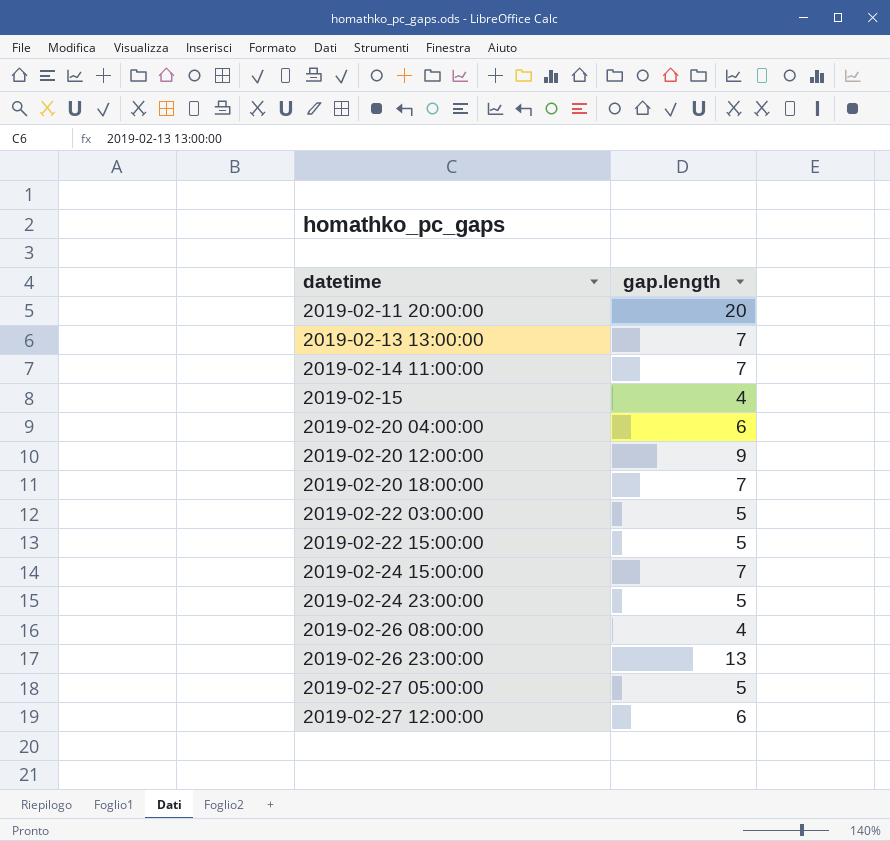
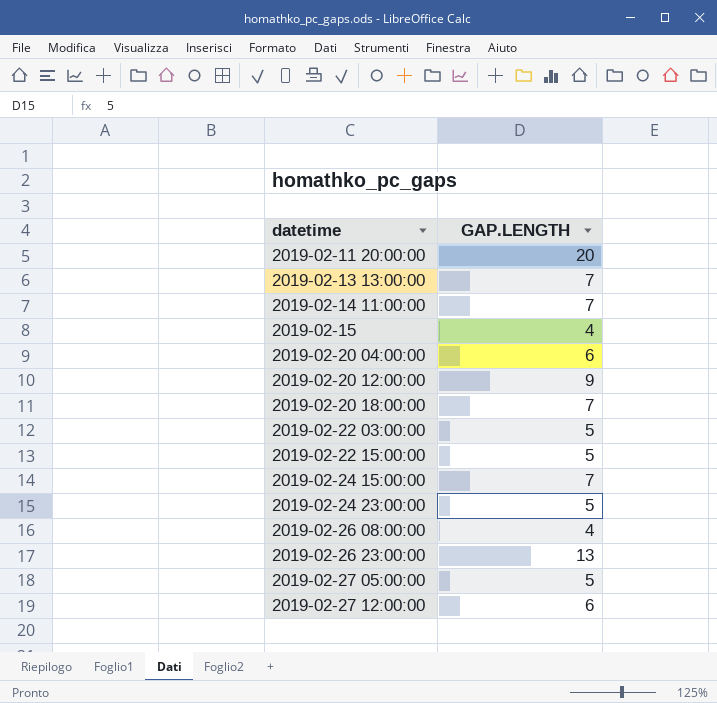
column name: gap.length -> GAP.LENGTH

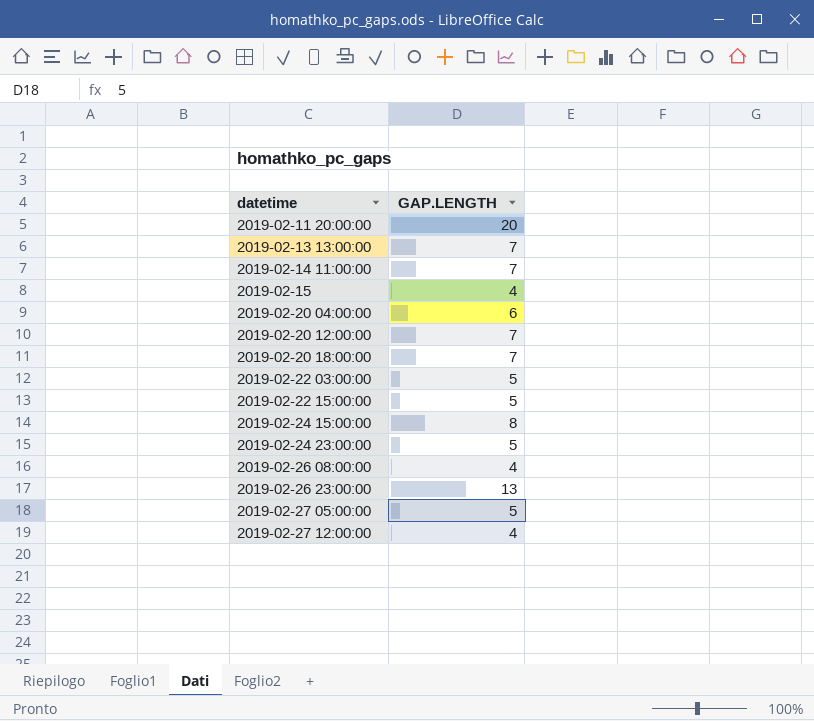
2019-02-20 12:00:00 | GAP.LENGTH: 9 -> 7
2019-02-24 15:00:00 | GAP.LENGTH: 7 -> 8
2019-02-27 12:00:00 | GAP.LENGTH: 6 -> 4

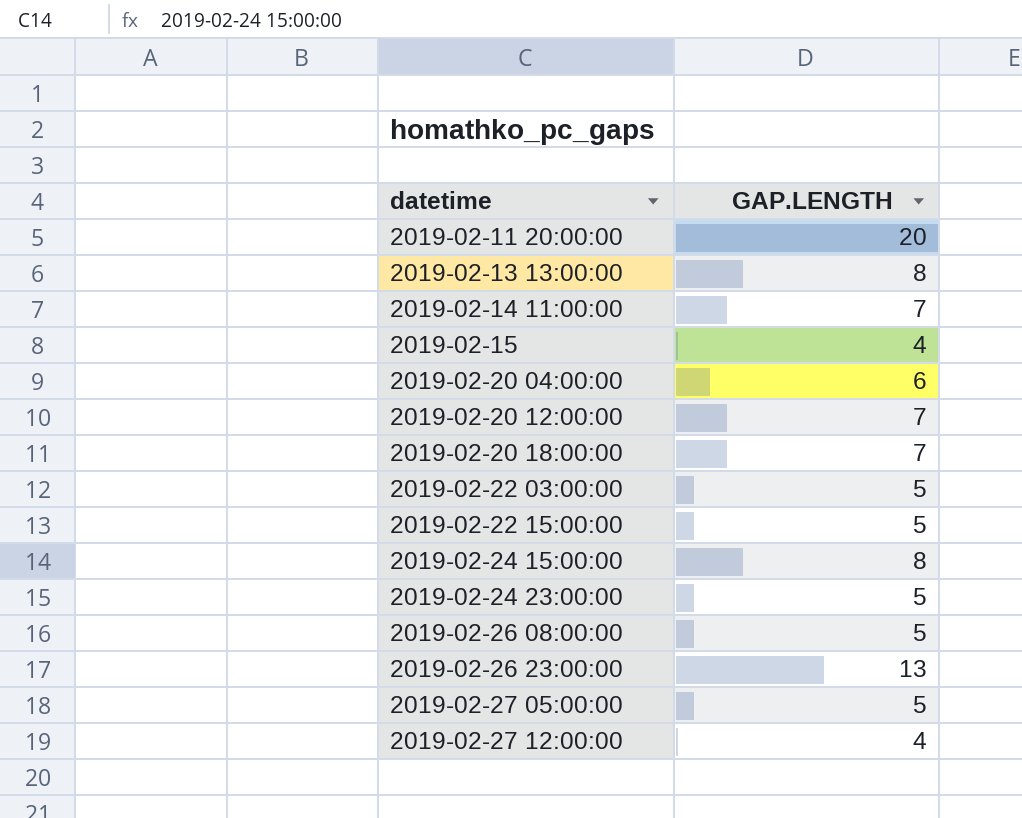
2019-02-13 13:00:00 | GAP.LENGTH: 7 -> 8
2019-02-26 08:00:00 | GAP.LENGTH: 4 -> 5

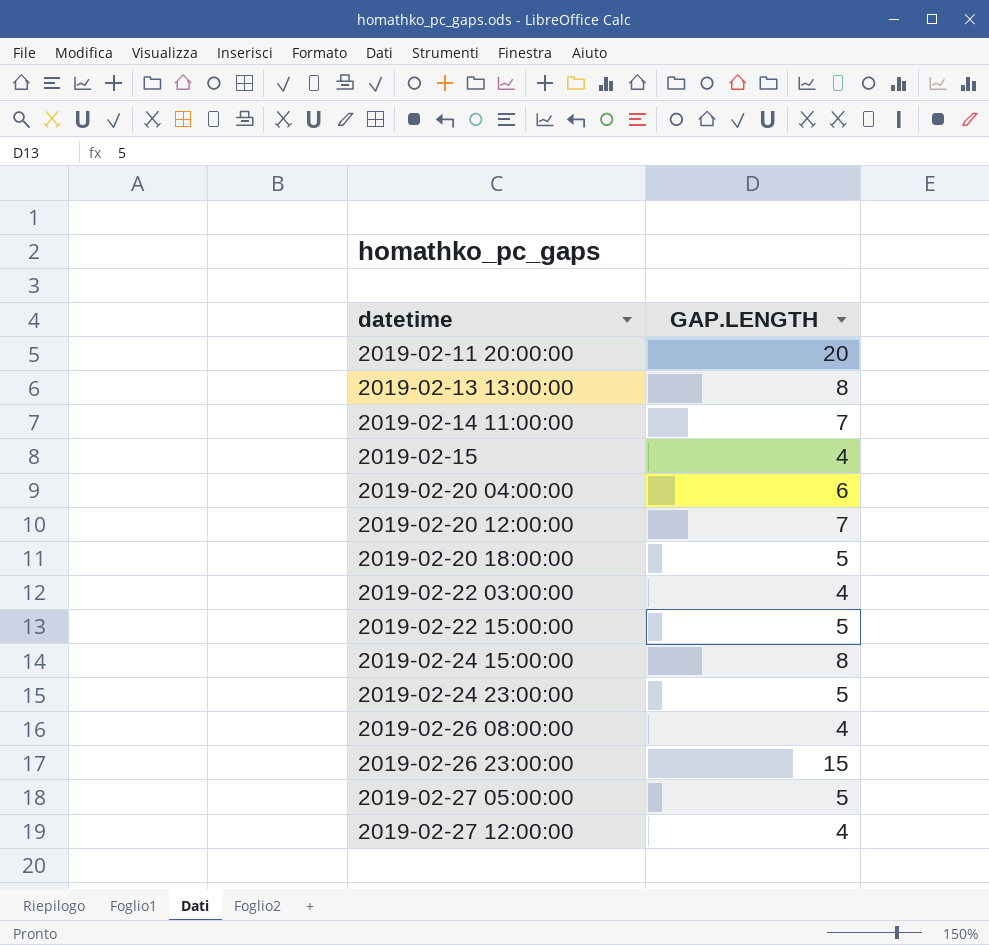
2019-02-20 18:00:00 | GAP.LENGTH: 7 -> 5
2019-02-22 03:00:00 | GAP.LENGTH: 5 -> 4
2019-02-26 08:00:00 | GAP.LENGTH: 5 -> 4
2019-02-26 23:00:00 | GAP.LENGTH: 13 -> 15

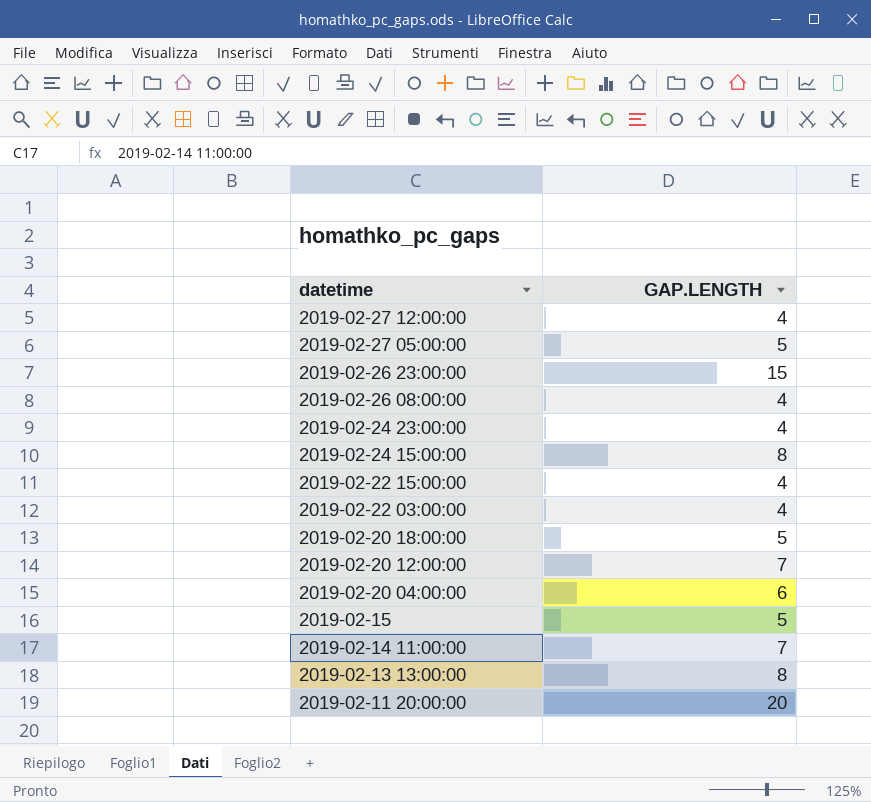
row order: datetime ascending -> datetime descending
2019-02-24 23:00:00 | GAP.LENGTH: 5 -> 4
2019-02-22 15:00:00 | GAP.LENGTH: 5 -> 4
2019-02-15 | GAP.LENGTH: 4 -> 5

